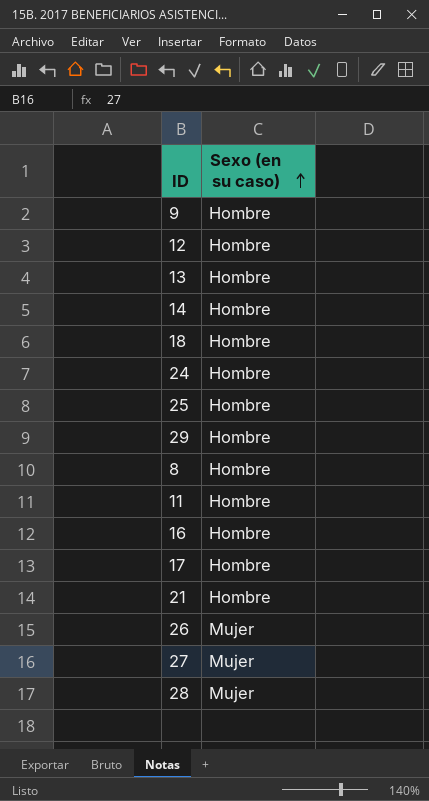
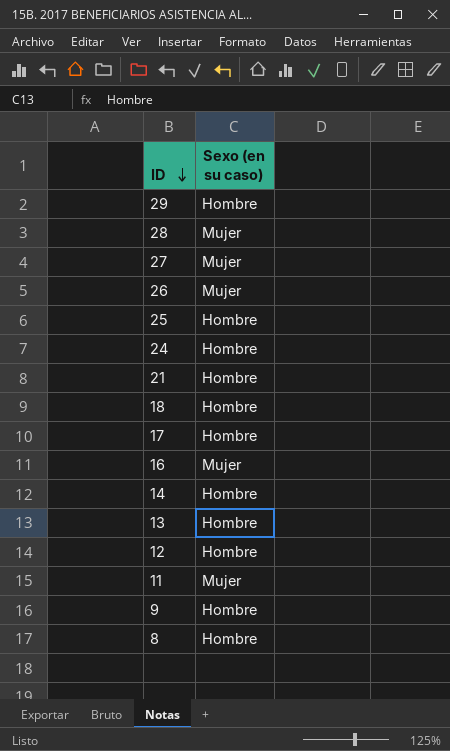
row order: Sexo (en su caso) ascending -> ID descending
16 | Sexo (en su caso): Hombre -> Mujer
11 | Sexo (en su caso): Hombre -> Mujer

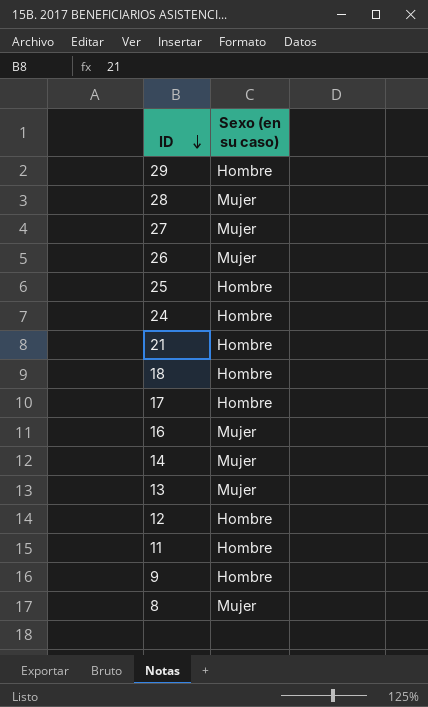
14 | Sexo (en su caso): Hombre -> Mujer
13 | Sexo (en su caso): Hombre -> Mujer
11 | Sexo (en su caso): Mujer -> Hombre
8 | Sexo (en su caso): Hombre -> Mujer

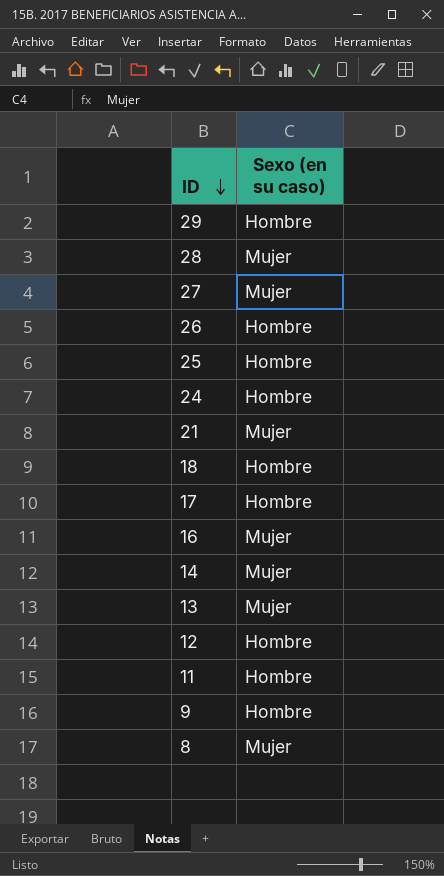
26 | Sexo (en su caso): Mujer -> Hombre
21 | Sexo (en su caso): Hombre -> Mujer

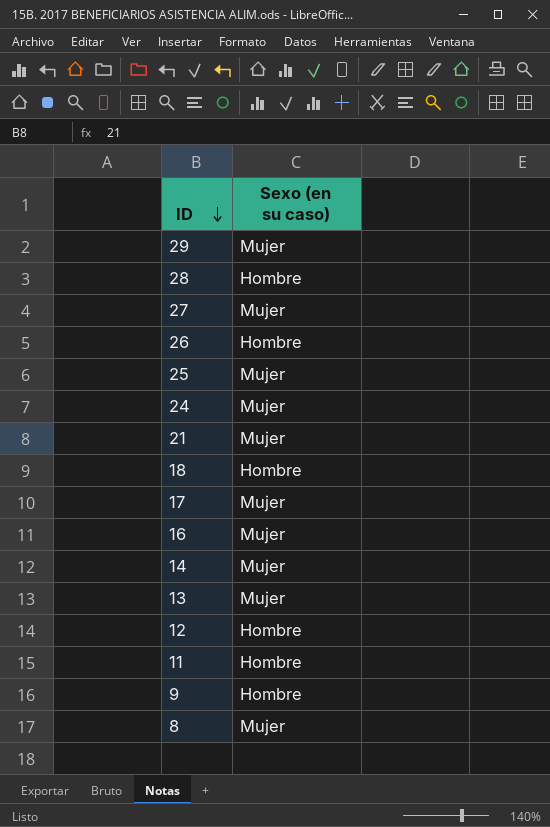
29 | Sexo (en su caso): Hombre -> Mujer
28 | Sexo (en su caso): Mujer -> Hombre
25 | Sexo (en su caso): Hombre -> Mujer
24 | Sexo (en su caso): Hombre -> Mujer
17 | Sexo (en su caso): Hombre -> Mujer

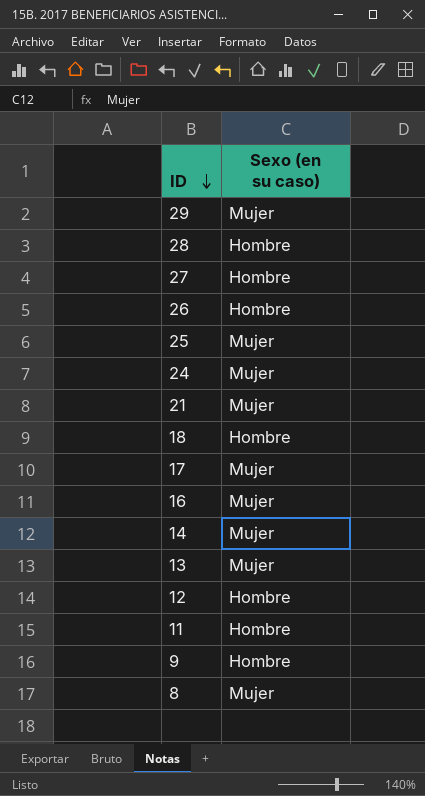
27 | Sexo (en su caso): Mujer -> Hombre

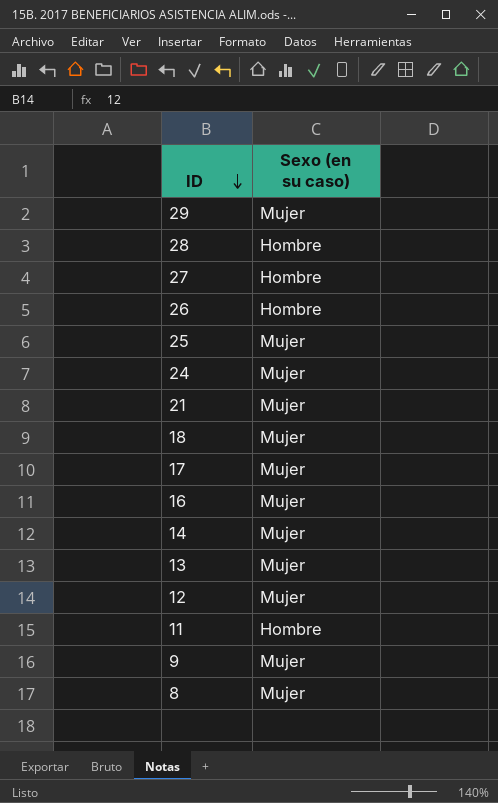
18 | Sexo (en su caso): Hombre -> Mujer
12 | Sexo (en su caso): Hombre -> Mujer
9 | Sexo (en su caso): Hombre -> Mujer

